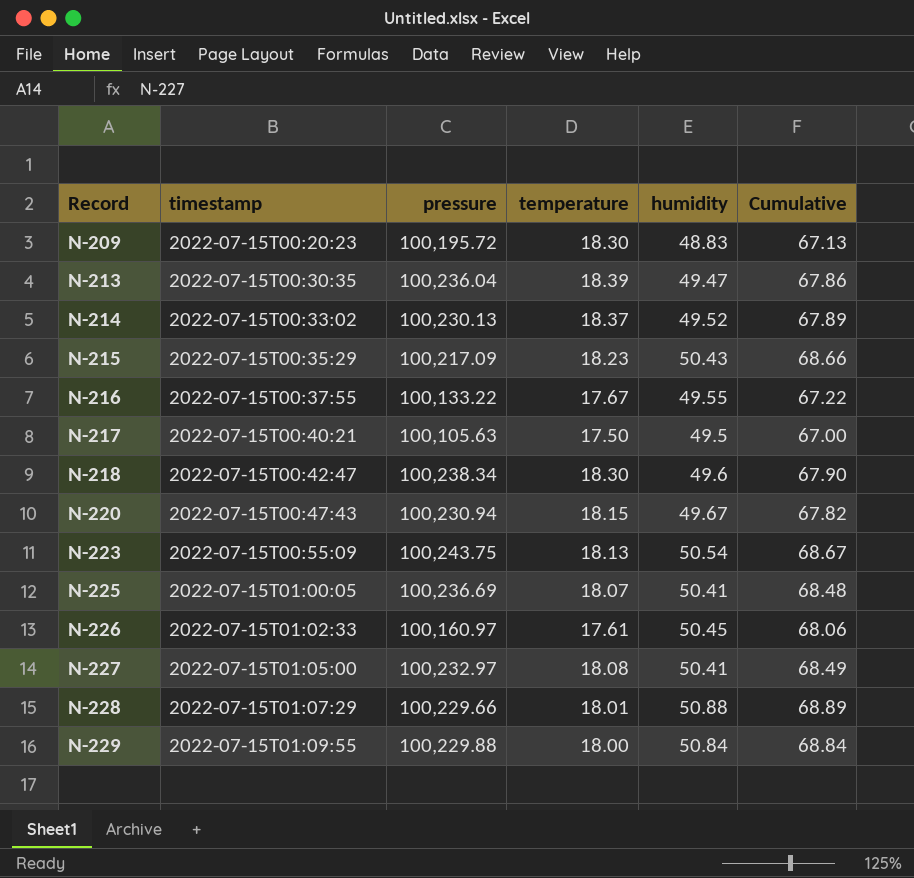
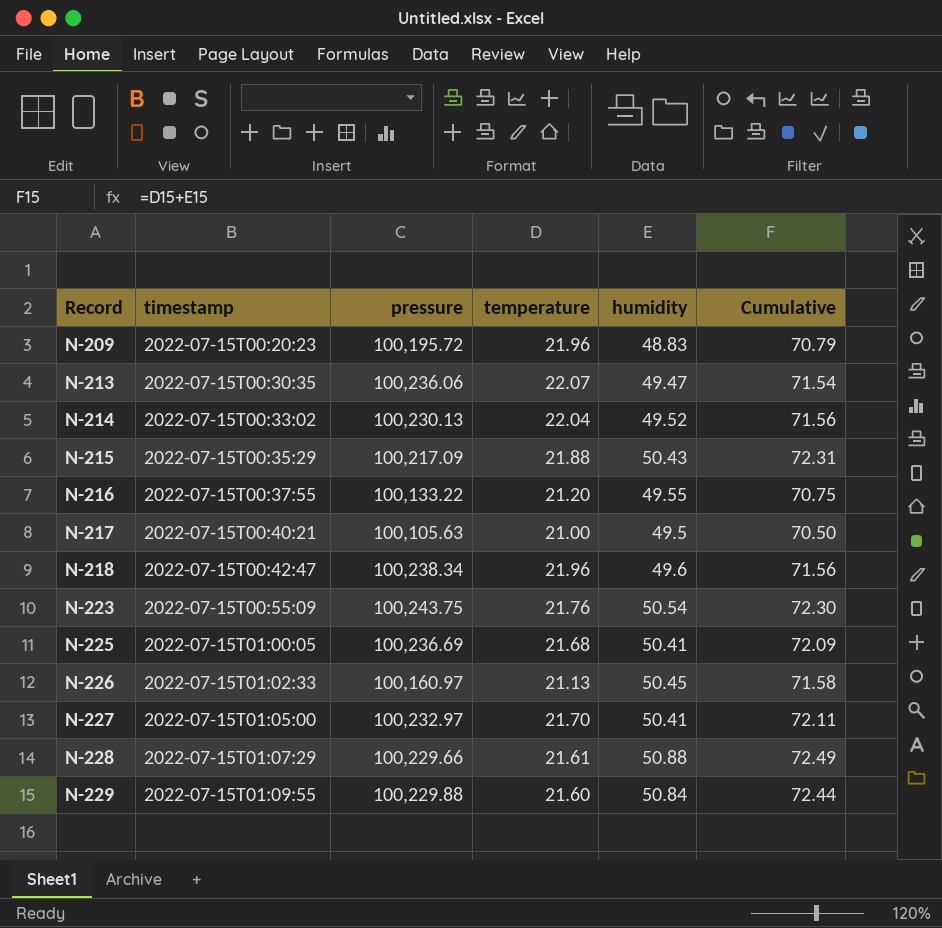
row N-220: 2022-07-15T00:47:43 | 100,230.94 | 18.15 | 49.67 | 67.82 -> none
N-209 | temperature: 18.30 -> 21.96
N-209 | Cumulative: 67.13 -> 70.79
N-213 | pressure: 100,236.04 -> 100,236.06
N-213 | temperature: 18.39 -> 22.07
N-213 | Cumulative: 67.86 -> 71.54
N-214 | temperature: 18.37 -> 22.04
N-214 | Cumulative: 67.89 -> 71.56
N-215 | temperature: 18.23 -> 21.88
N-215 | Cumulative: 68.66 -> 72.31
N-216 | temperature: 17.67 -> 21.20
N-216 | Cumulative: 67.22 -> 70.75
N-217 | temperature: 17.50 -> 21.00
N-217 | Cumulative: 67.00 -> 70.50
N-218 | temperature: 18.30 -> 21.96
N-218 | Cumulative: 67.90 -> 71.56
N-223 | temperature: 18.13 -> 21.76
N-223 | Cumulative: 68.67 -> 72.30
N-225 | temperature: 18.07 -> 21.68
N-225 | Cumulative: 68.48 -> 72.09
N-226 | temperature: 17.61 -> 21.13
N-226 | Cumulative: 68.06 -> 71.58
N-227 | temperature: 18.08 -> 21.70
N-227 | Cumulative: 68.49 -> 72.11
N-228 | temperature: 18.01 -> 21.61
N-228 | Cumulative: 68.89 -> 72.49
N-229 | temperature: 18.00 -> 21.60
N-229 | Cumulative: 68.84 -> 72.44

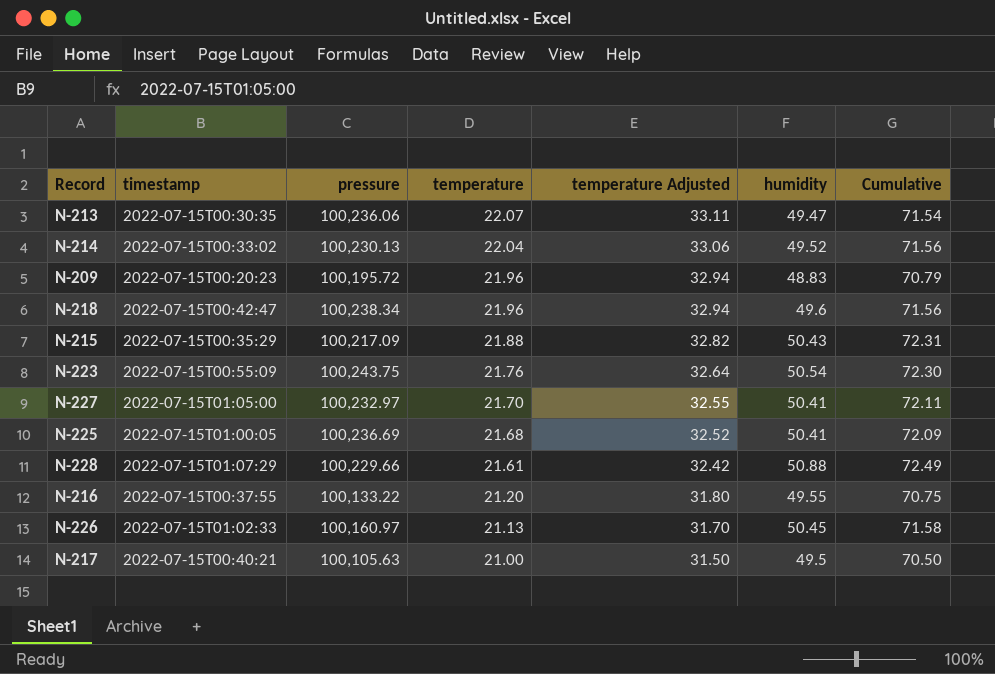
row order: Record ascending -> temperature descending
column temperature Adjusted | formula: none -> [temperature] * 1.5
row N-229: 2022-07-15T01:09:55 | 100,229.88 | 21.60 | 50.84 | 72.44 -> none

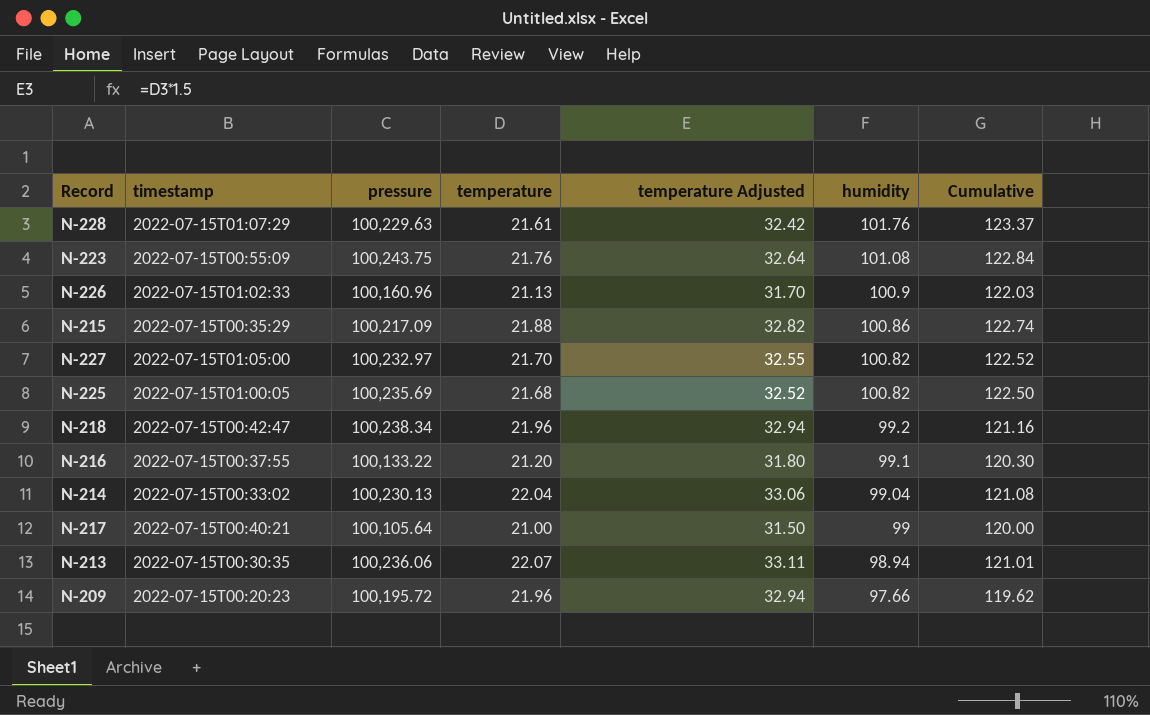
row order: temperature descending -> humidity descending
N-228 | pressure: 100,229.66 -> 100,229.63
N-228 | humidity: 50.88 -> 101.76
N-228 | Cumulative: 72.49 -> 123.37
N-223 | humidity: 50.54 -> 101.08
N-223 | Cumulative: 72.30 -> 122.84
N-226 | pressure: 100,160.97 -> 100,160.96
N-226 | humidity: 50.45 -> 100.9
N-226 | Cumulative: 71.58 -> 122.03
N-215 | humidity: 50.43 -> 100.86
N-215 | Cumulative: 72.31 -> 122.74
N-227 | humidity: 50.41 -> 100.82
N-227 | Cumulative: 72.11 -> 122.52
N-225 | pressure: 100,236.69 -> 100,235.69
N-225 | humidity: 50.41 -> 100.82
N-225 | Cumulative: 72.09 -> 122.50
N-218 | humidity: 49.6 -> 99.2
N-218 | Cumulative: 71.56 -> 121.16
N-216 | humidity: 49.55 -> 99.1
N-216 | Cumulative: 70.75 -> 120.30
N-214 | humidity: 49.52 -> 99.04
N-214 | Cumulative: 71.56 -> 121.08
N-217 | pressure: 100,105.63 -> 100,105.64
N-217 | humidity: 49.5 -> 99
N-217 | Cumulative: 70.50 -> 120.00
N-213 | humidity: 49.47 -> 98.94
N-213 | Cumulative: 71.54 -> 121.01
N-209 | humidity: 48.83 -> 97.66
N-209 | Cumulative: 70.79 -> 119.62

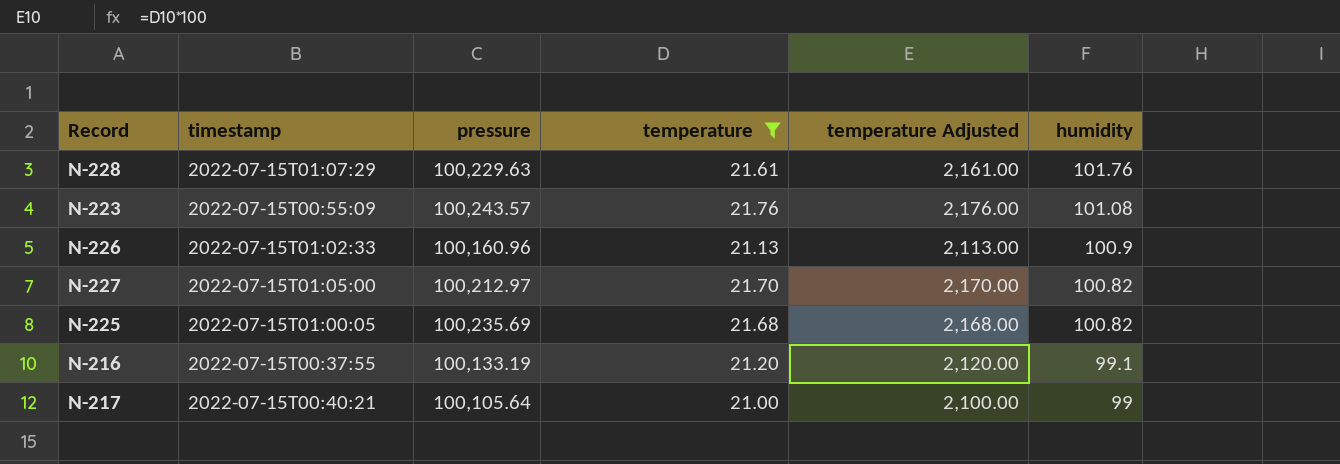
filter: none -> temperature <= 21.76
column Cumulative | formula: [temperature] + [humidity] -> none
column temperature Adjusted | formula: [temperature] * 1.5 -> [temperature] * 100
N-223 | pressure: 100,243.75 -> 100,243.57
N-227 | pressure: 100,232.97 -> 100,212.97
N-216 | pressure: 100,133.22 -> 100,133.19

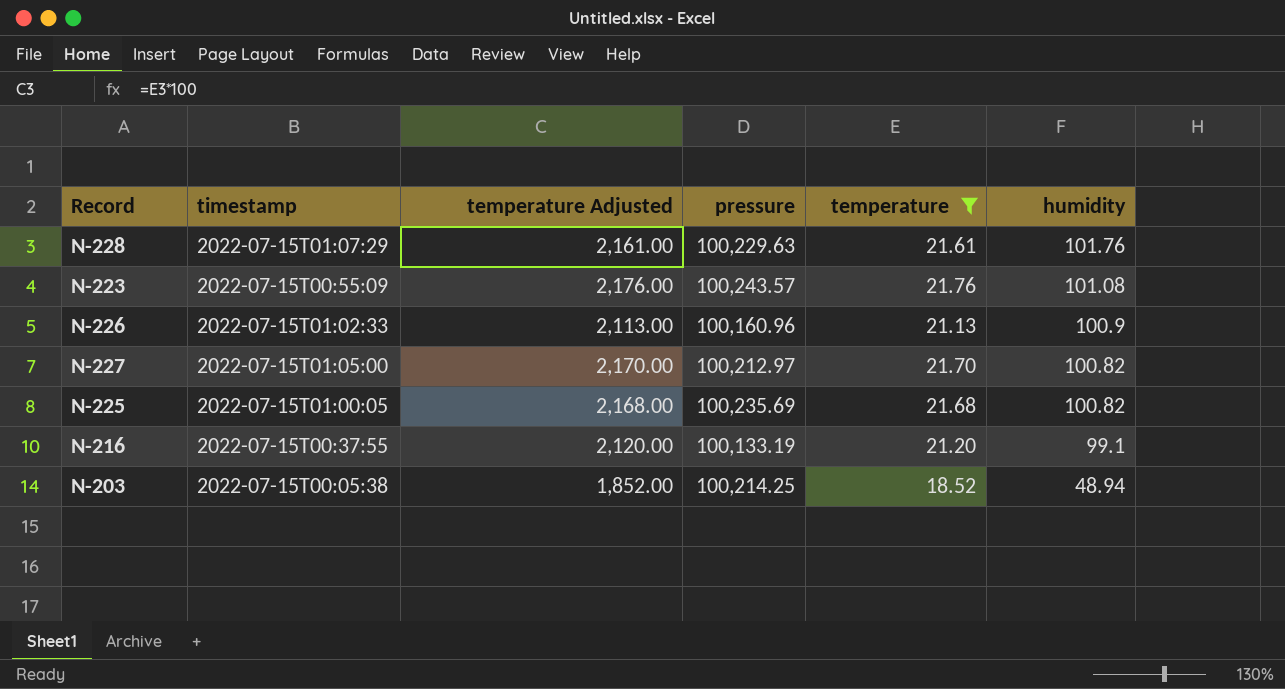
column temperature Adjusted | position: 5 -> 3
row N-217: 2022-07-15T00:40:21 | 100,105.64 | 21.00 | 2,100.00 | 99 -> none
row N-203: none -> 2022-07-15T00:05:38 | 1,852.00 | 100,214.25 | 18.52 | 48.94

